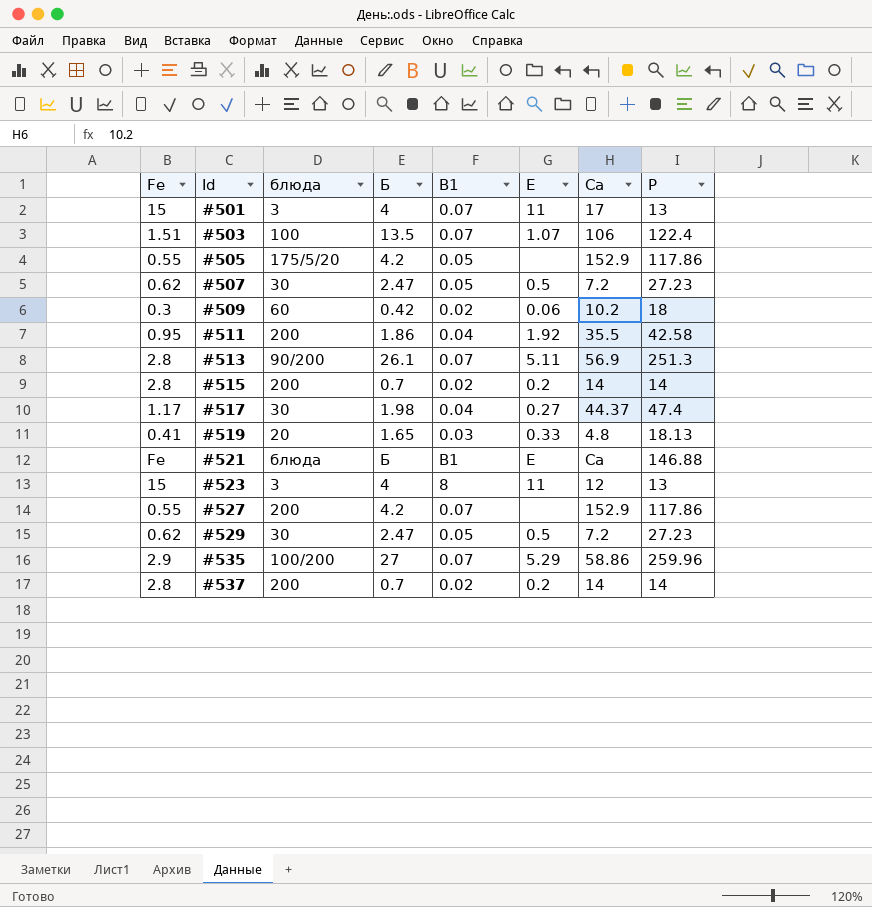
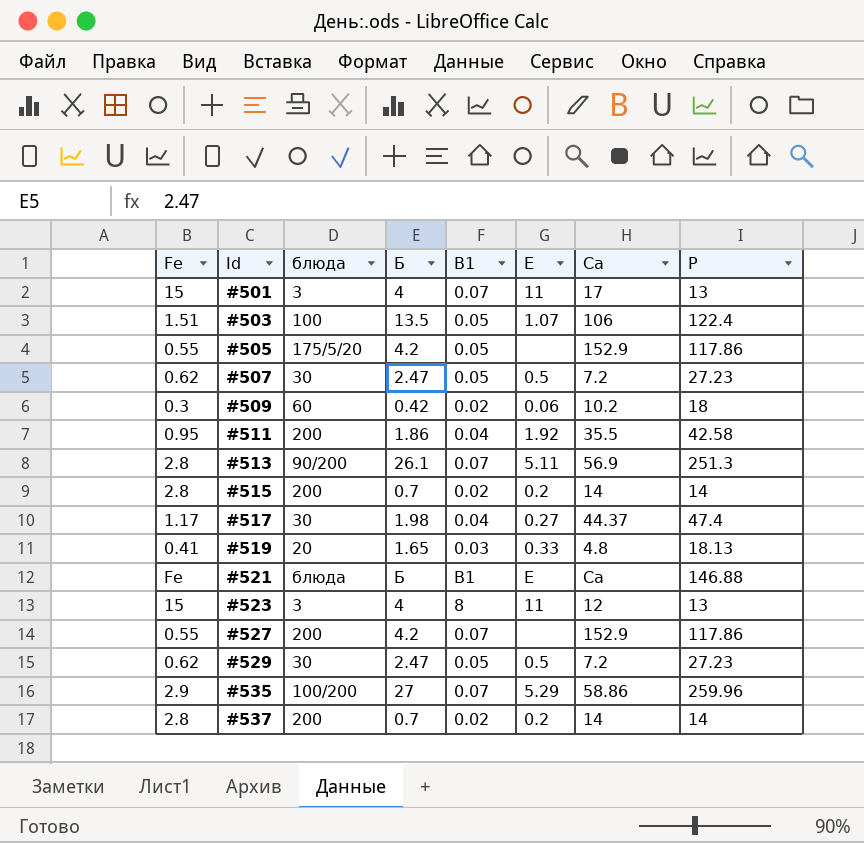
#503 | В1: 0.07 -> 0.05

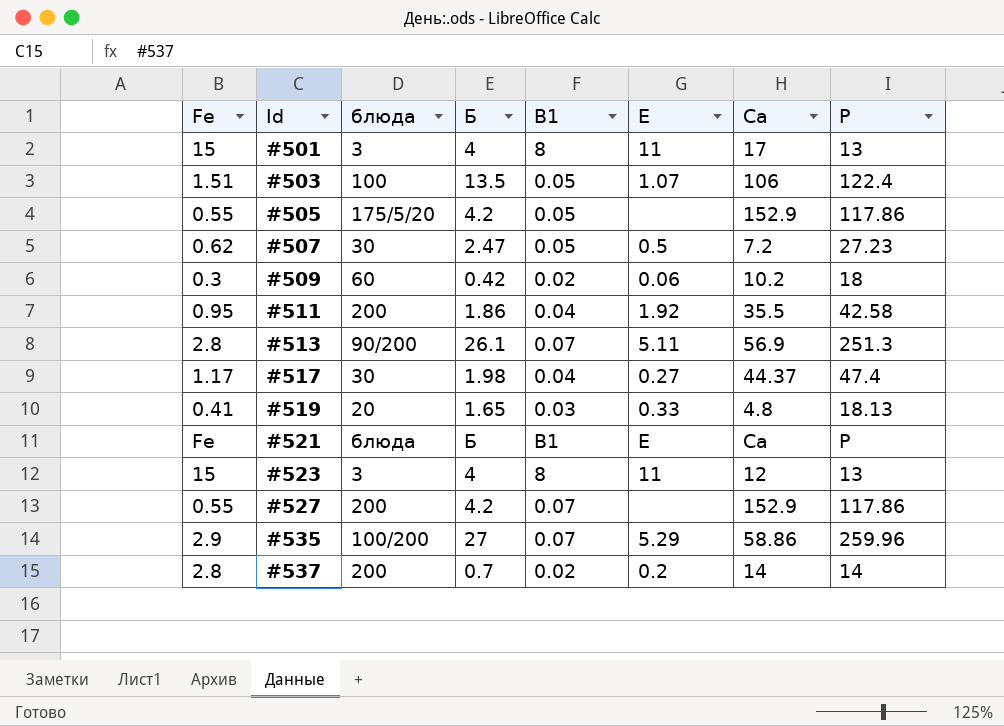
row #515: 2.8 | 200 | 0.7 | 0.02 | 0.2 | 14 | 14 -> none
row #529: 0.62 | 30 | 2.47 | 0.05 | 0.5 | 7.2 | 27.23 -> none
#501 | В1: 0.07 -> 8
#521 | Р: 146.88 -> Р

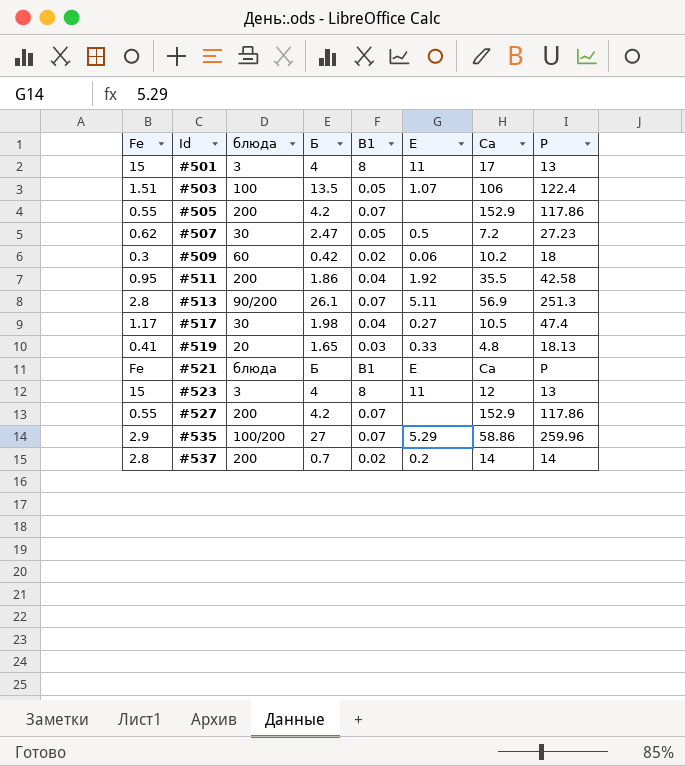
#505 | блюда: 175/5/20 -> 200
#505 | В1: 0.05 -> 0.07
#517 | Са: 44.37 -> 10.5

